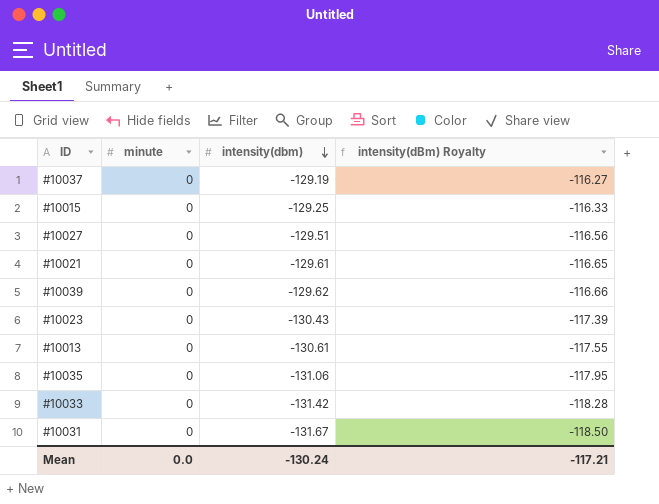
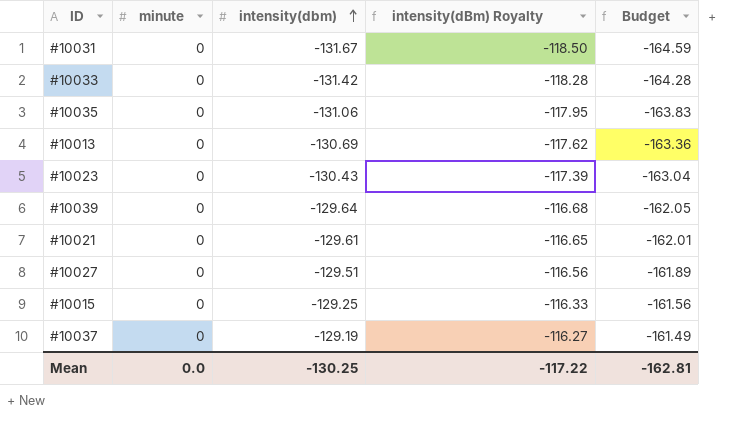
row order: intensity(dbm) descending -> intensity(dbm) ascending
column Budget | formula: none -> [intensity(dbm)] * 1.25
#10013 | intensity(dbm): -130.61 -> -130.69
#10013 | intensity(dBm) Royalty: -117.55 -> -117.62
#10039 | intensity(dbm): -129.62 -> -129.64
#10039 | intensity(dBm) Royalty: -116.66 -> -116.68
Mean | intensity(dbm): -130.24 -> -130.25
Mean | intensity(dBm) Royalty: -117.21 -> -117.22

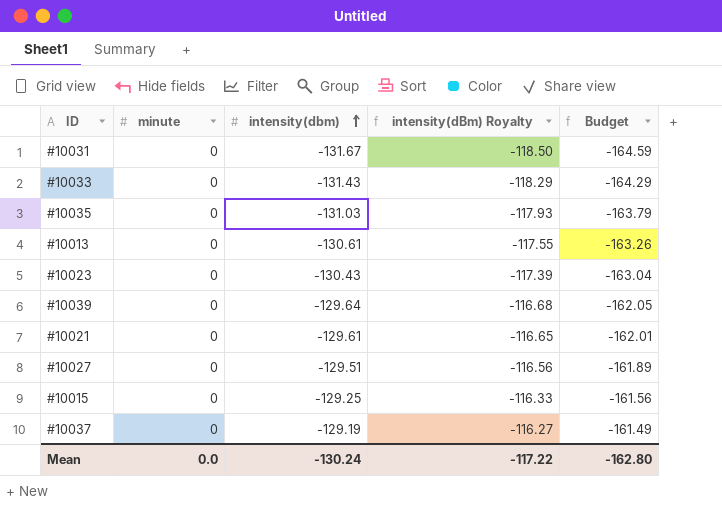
#10033 | intensity(dbm): -131.42 -> -131.43
#10033 | intensity(dBm) Royalty: -118.28 -> -118.29
#10033 | Budget: -164.28 -> -164.29
#10035 | intensity(dbm): -131.06 -> -131.03
#10035 | intensity(dBm) Royalty: -117.95 -> -117.93
#10035 | Budget: -163.83 -> -163.79
#10013 | intensity(dbm): -130.69 -> -130.61
#10013 | intensity(dBm) Royalty: -117.62 -> -117.55
#10013 | Budget: -163.36 -> -163.26
Mean | intensity(dbm): -130.25 -> -130.24
Mean | Budget: -162.81 -> -162.80

